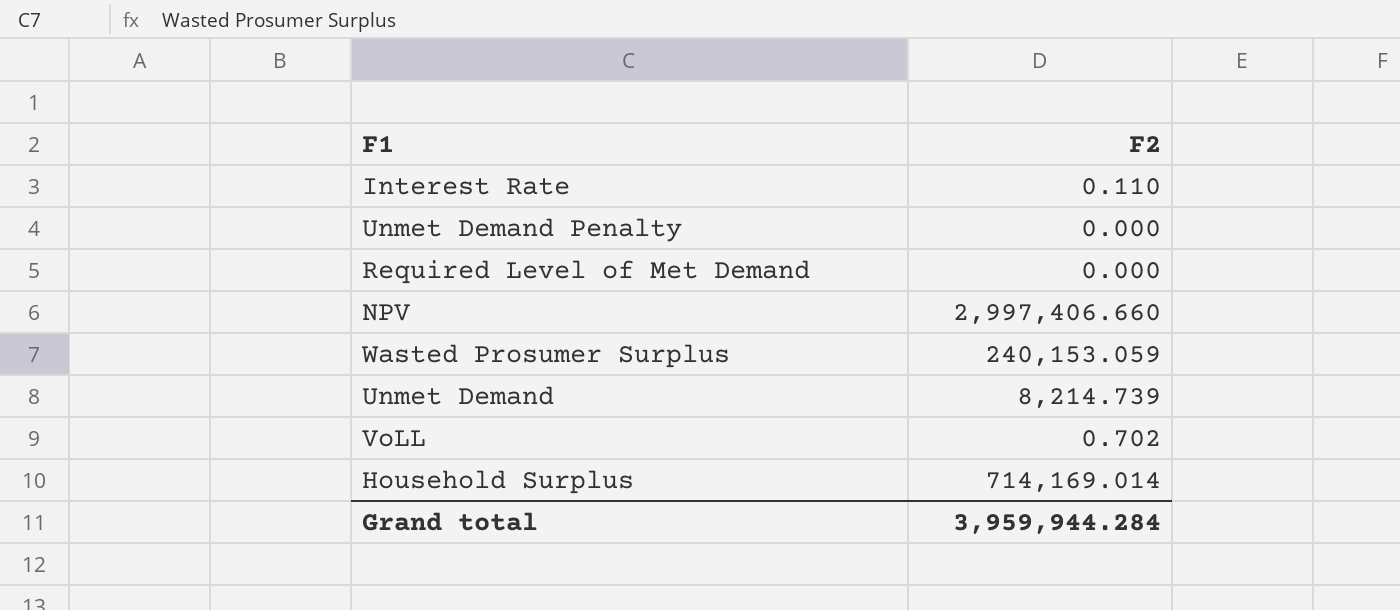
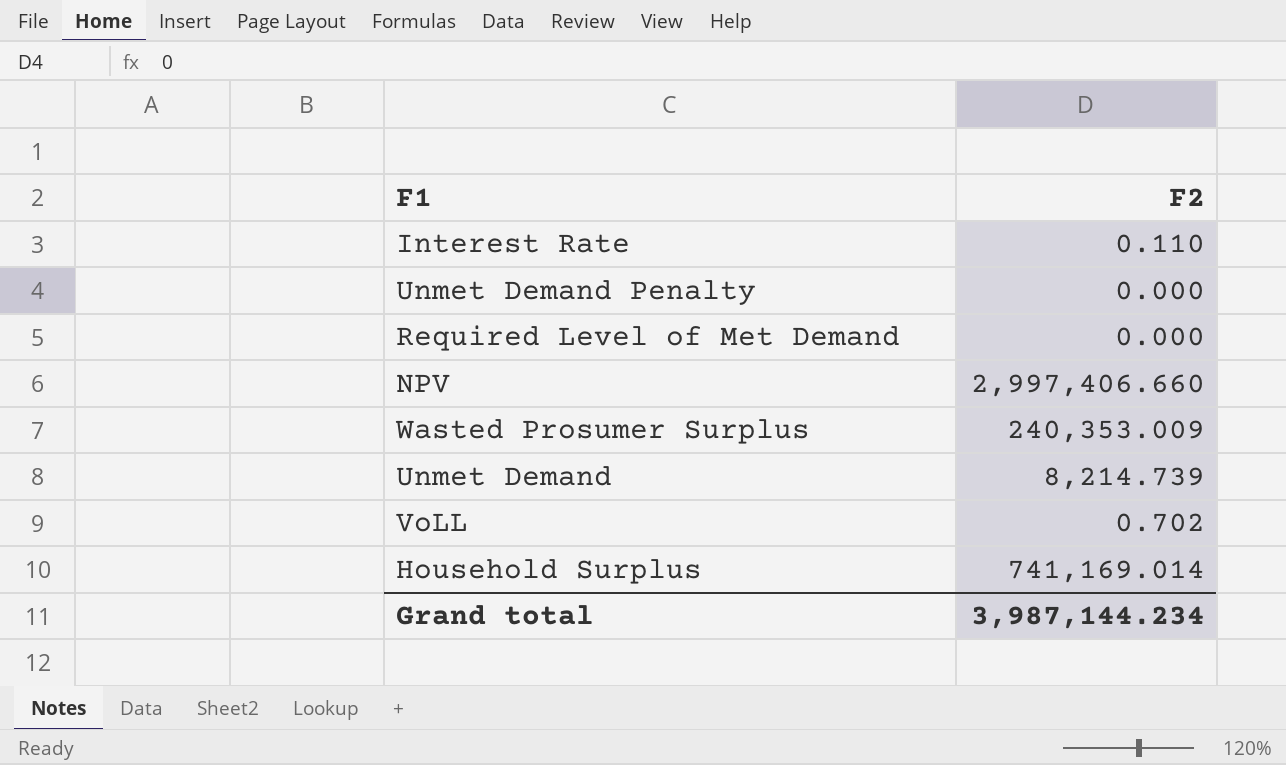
Wasted Prosumer Surplus | F2: 240,153.059 -> 240,353.009
Household Surplus | F2: 714,169.014 -> 741,169.014
Grand total | F2: 3,959,944.284 -> 3,987,144.234

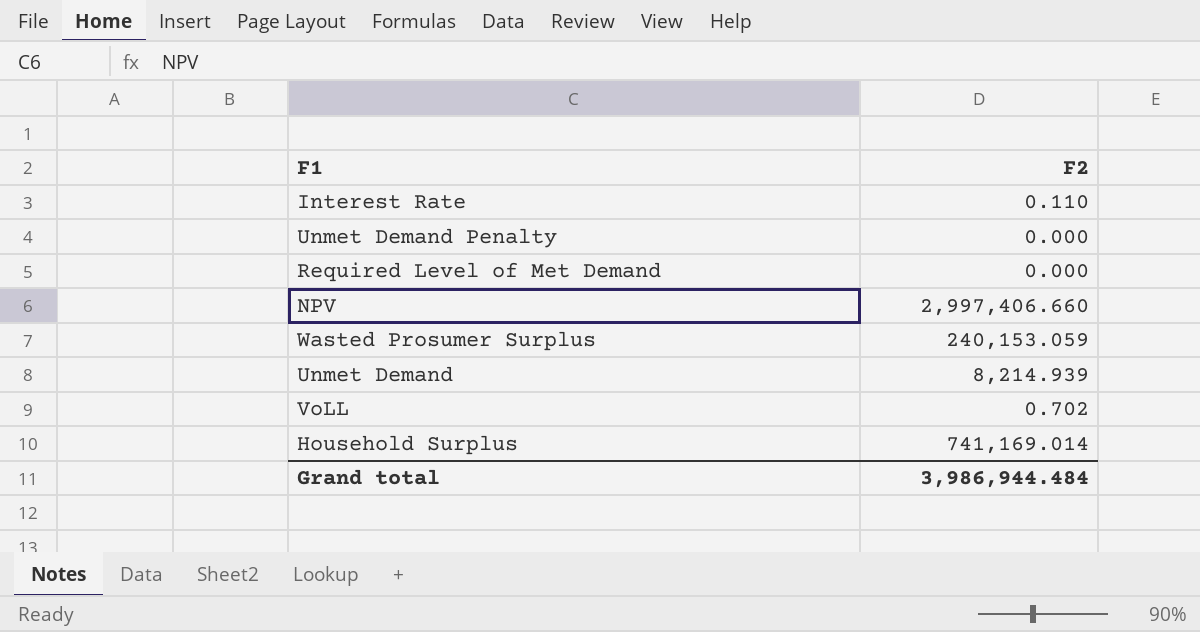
Wasted Prosumer Surplus | F2: 240,353.009 -> 240,153.059
Unmet Demand | F2: 8,214.739 -> 8,214.939
Grand total | F2: 3,987,144.234 -> 3,986,944.484

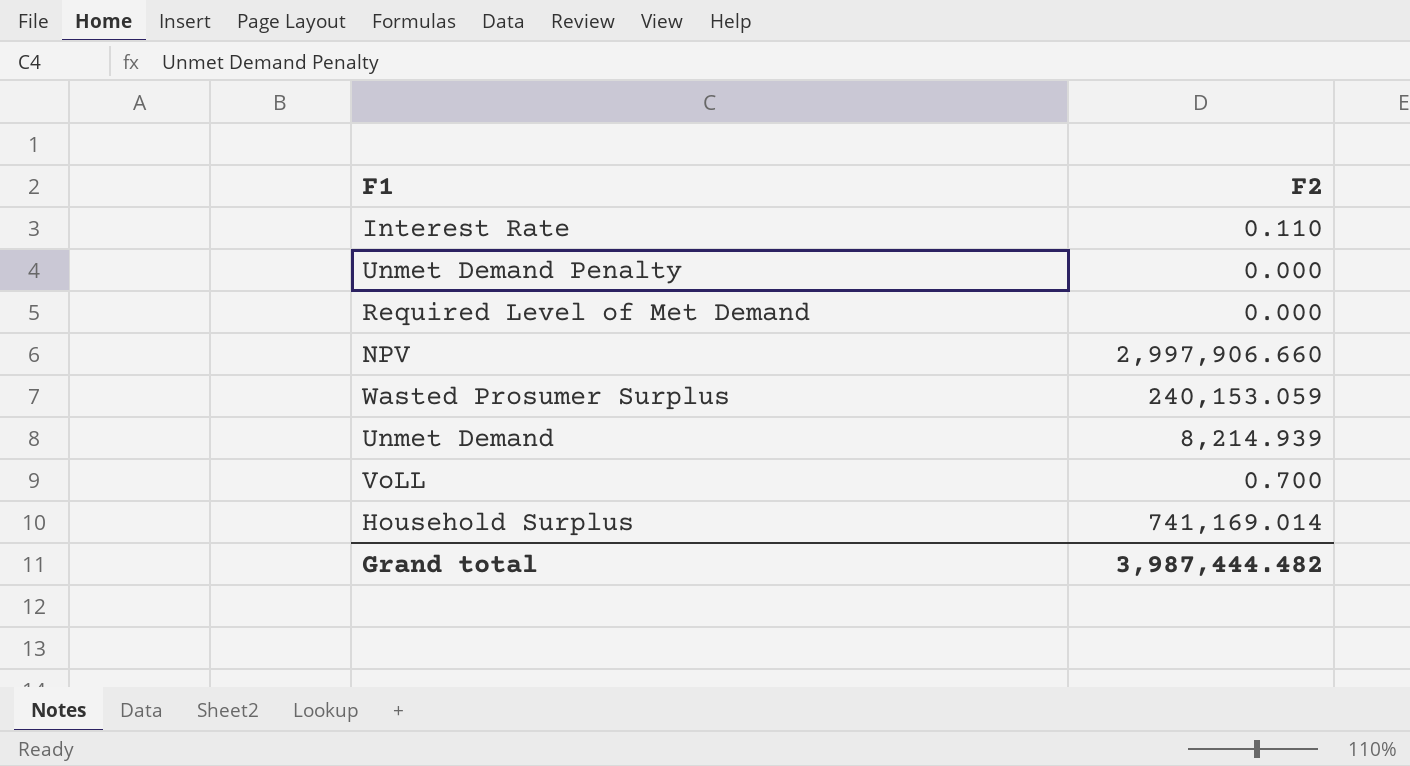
NPV | F2: 2,997,406.660 -> 2,997,906.660
VoLL | F2: 0.702 -> 0.700
Grand total | F2: 3,986,944.484 -> 3,987,444.482

